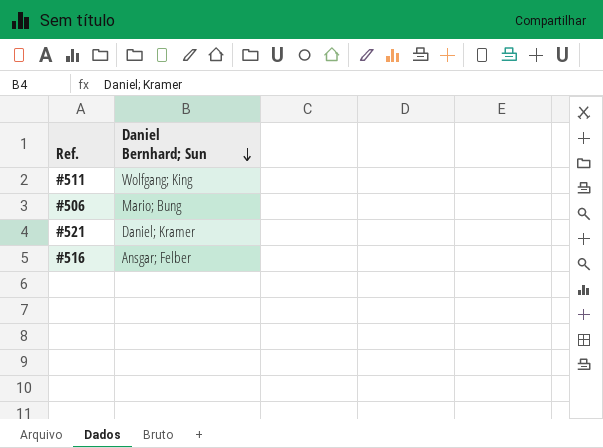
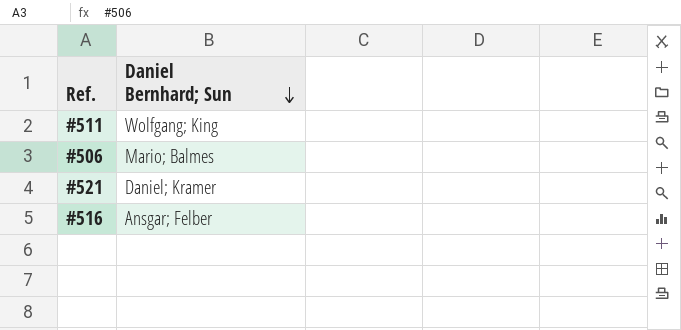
#506 | Daniel Bernhard; Sun: Mario; Bung -> Mario; Balmes

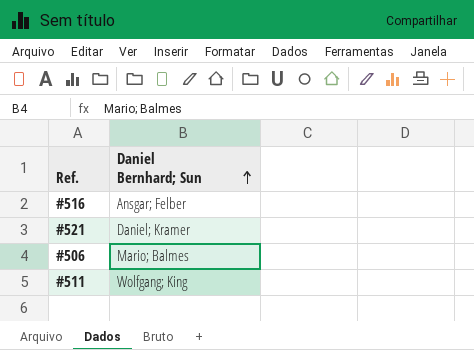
row order: Daniel Bernhard; Sun descending -> Daniel Bernhard; Sun ascending

